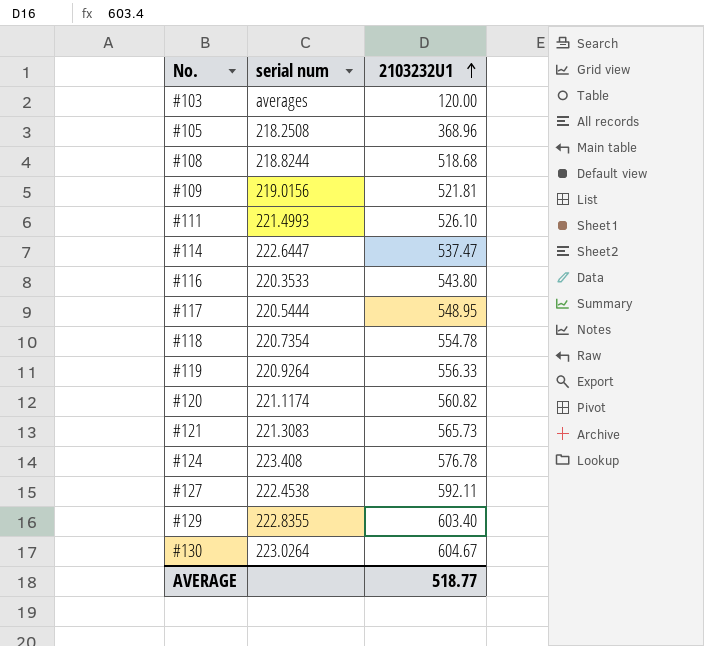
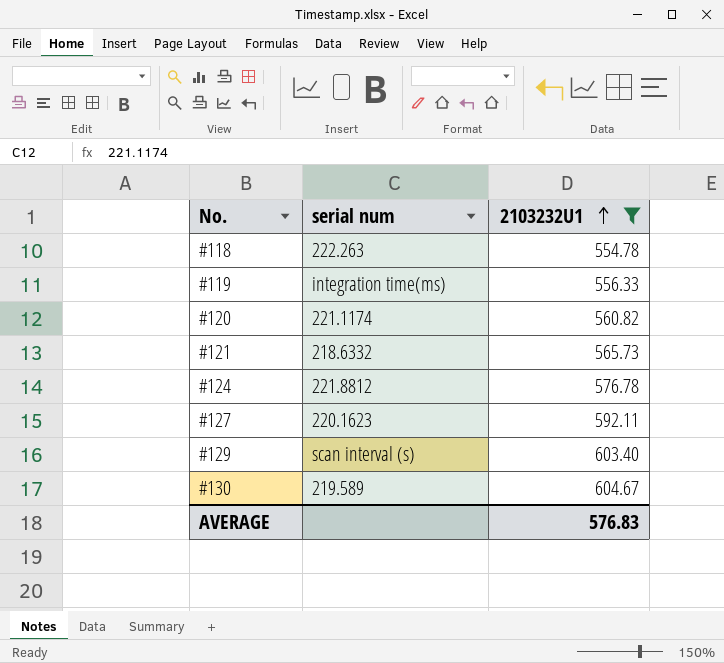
filter: none -> 2103232U1 >= 554.78
#118 | serial num: 220.7354 -> 222.263
#119 | serial num: 220.9264 -> integration time(ms)
#121 | serial num: 221.3083 -> 218.6332
#124 | serial num: 223.408 -> 221.8812
#127 | serial num: 222.4538 -> 220.1623
#129 | serial num: 222.8355 -> scan interval (s)
#130 | serial num: 223.0264 -> 219.589
AVERAGE | 2103232U1: 518.77 -> 576.83

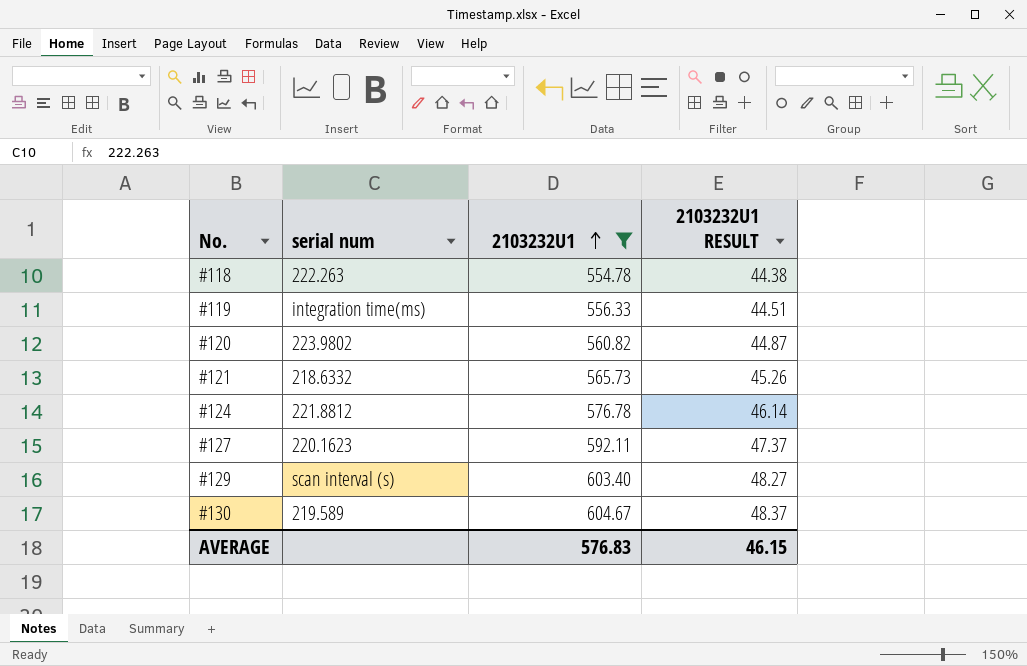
column 2103232U1 RESULT | formula: none -> [2103232U1] * 0.08
#120 | serial num: 221.1174 -> 223.9802

